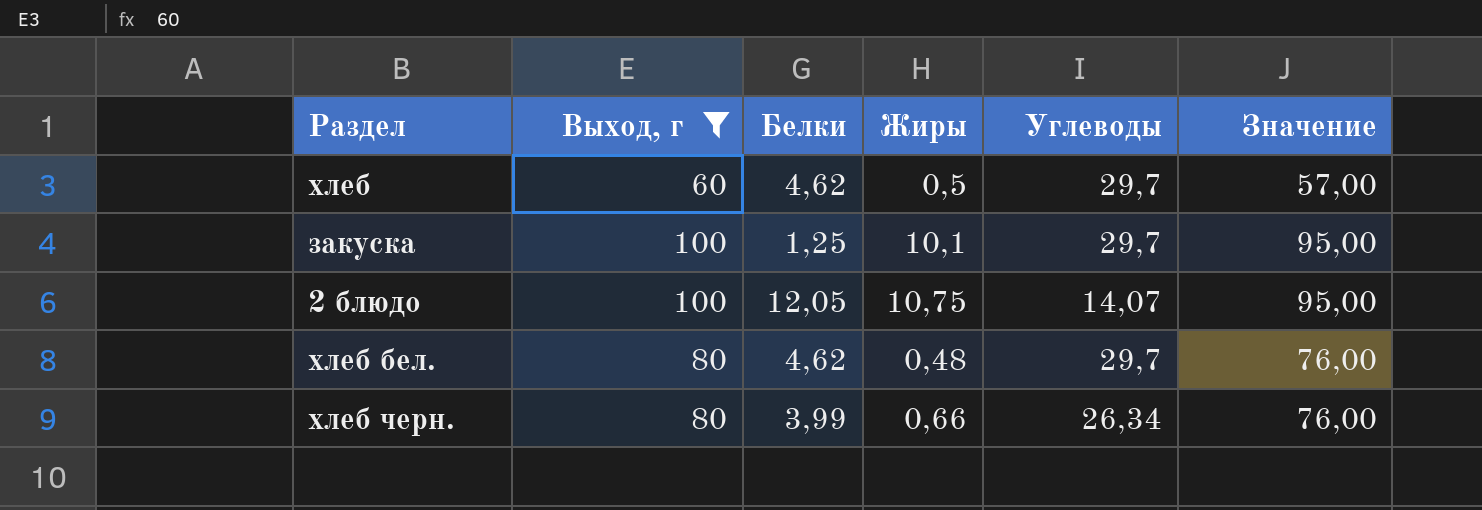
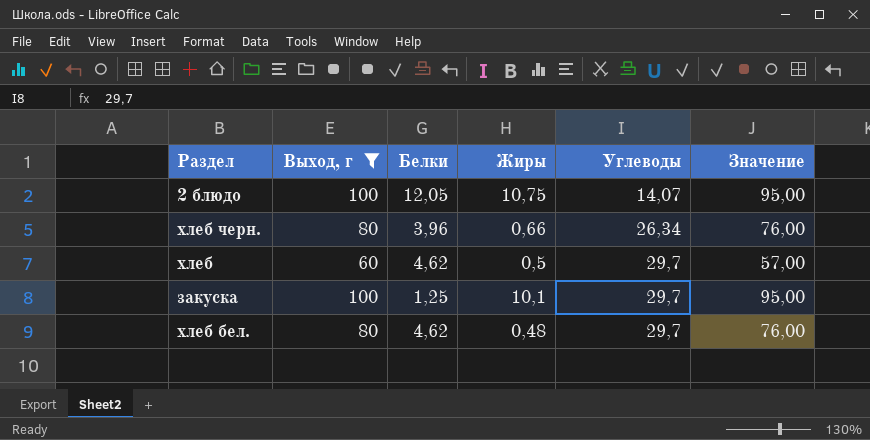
row order: none -> Углеводы ascending
хлеб черн. | Белки: 3,99 -> 3,96

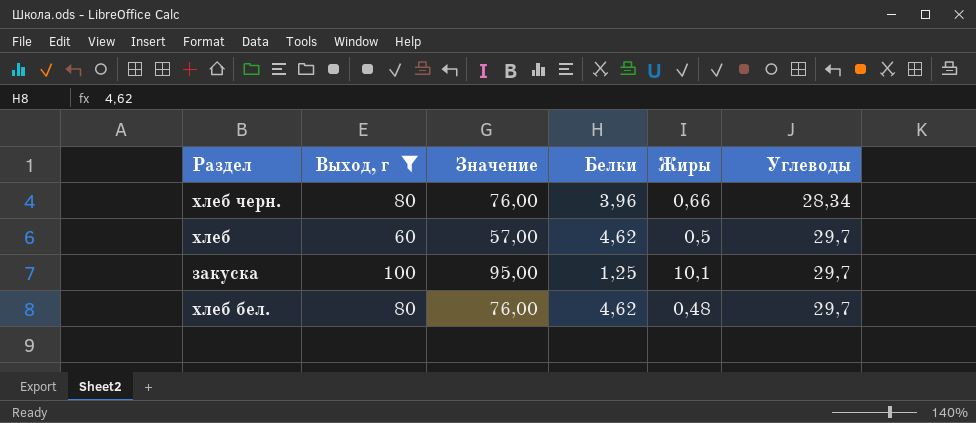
column Значение | position: 6 -> 3
row 2 блюдо: 100 | 12,05 | 10,75 | 14,07 | 95,00 -> none
хлеб черн. | Углеводы: 26,34 -> 28,34

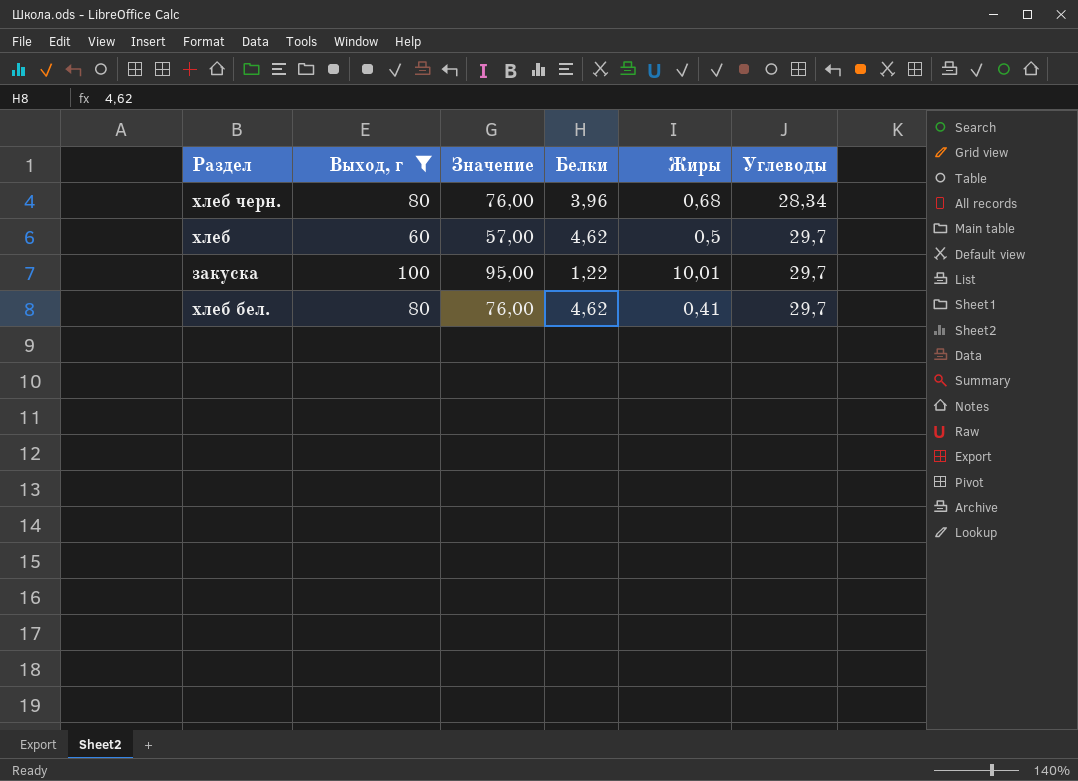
хлеб черн. | Жиры: 0,66 -> 0,68
закуска | Белки: 1,25 -> 1,22
закуска | Жиры: 10,1 -> 10,01
хлеб бел. | Жиры: 0,48 -> 0,41

